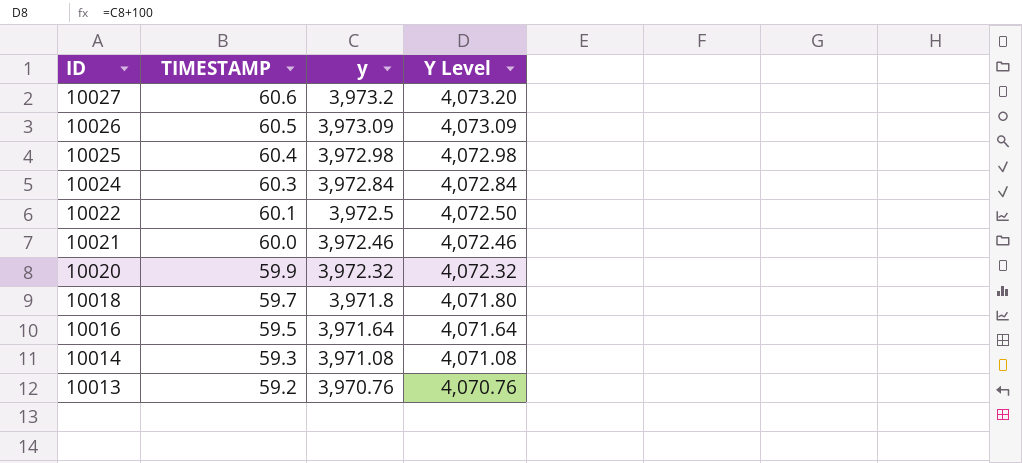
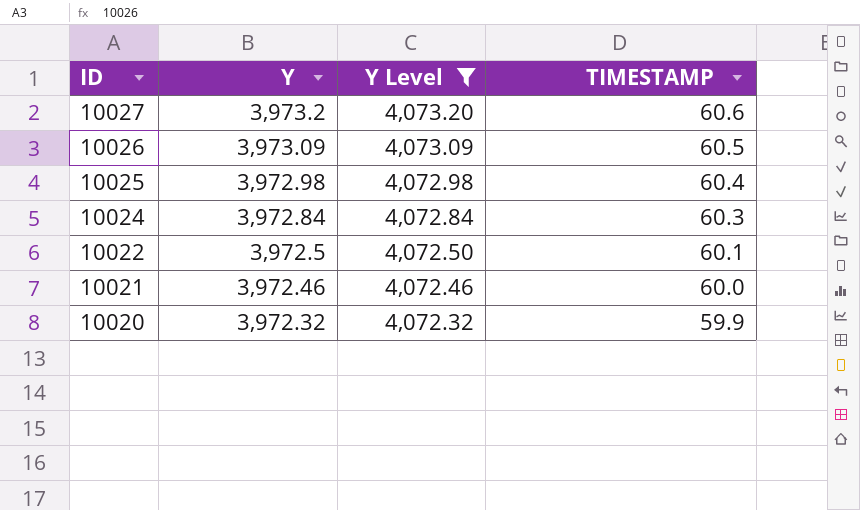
filter: none -> Y Level >= 4,072.32
column name: y -> Y
column TIMESTAMP | position: 2 -> 4

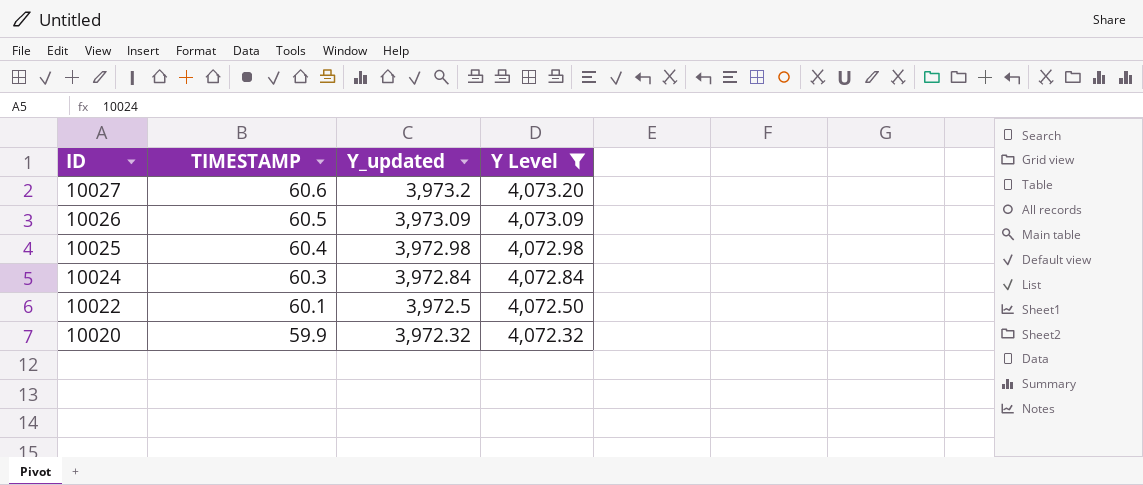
column TIMESTAMP | position: 4 -> 2
column name: Y -> Y_updated
row 10021: 3,972.46 | 4,072.46 | 60.0 -> none

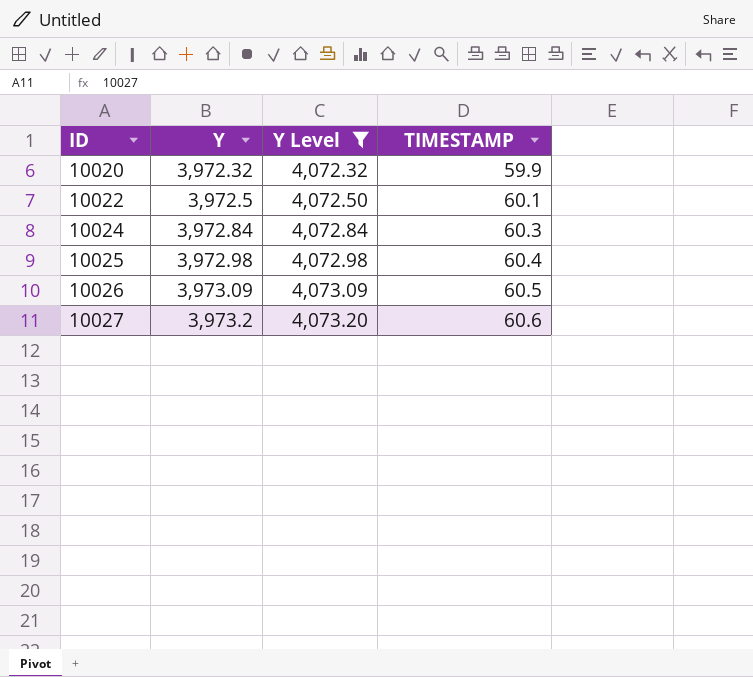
row order: ID descending -> ID ascending
column name: Y_updated -> Y
column TIMESTAMP | position: 2 -> 4

